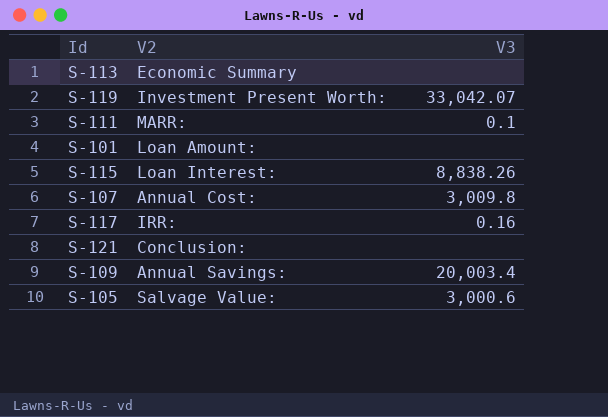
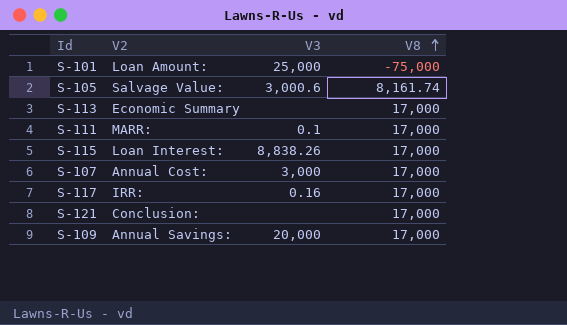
row order: none -> V8 ascending
column V8 | position: none -> 4
row S-119: Investment Present Worth: | 33,042.07 -> none
S-101 | V3: none -> 25,000
S-107 | V3: 3,009.8 -> 3,000
S-109 | V3: 20,003.4 -> 20,000

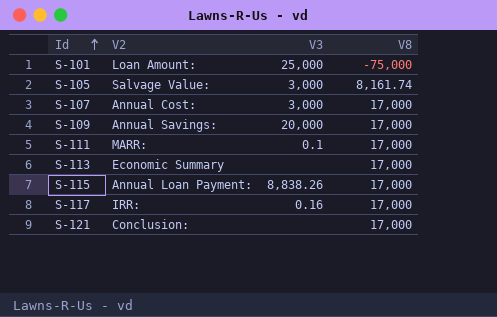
row order: V8 ascending -> Id ascending
S-105 | V3: 3,000.6 -> 3,000
S-115 | V2: Loan Interest: -> Annual Loan Payment:

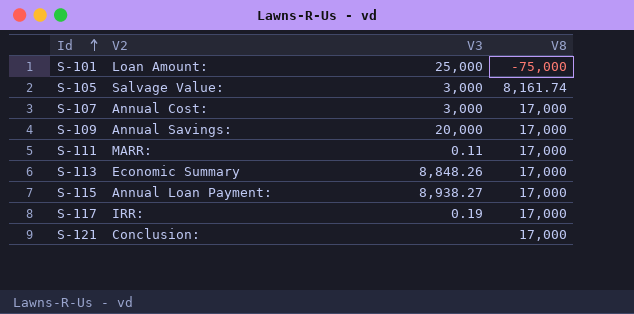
S-111 | V3: 0.1 -> 0.11
S-113 | V3: none -> 8,848.26
S-115 | V3: 8,838.26 -> 8,938.27
S-117 | V3: 0.16 -> 0.19

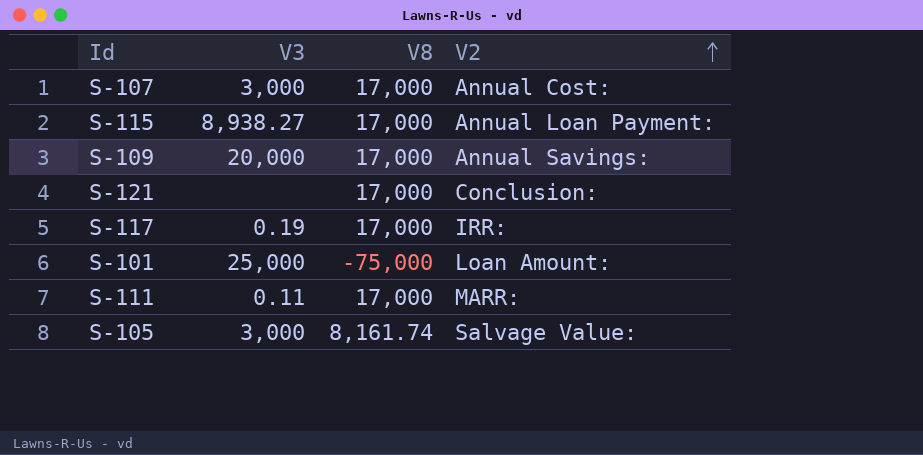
row order: Id ascending -> V2 ascending
column V2 | position: 2 -> 4
row S-113: Economic Summary | 8,848.26 | 17,000 -> none

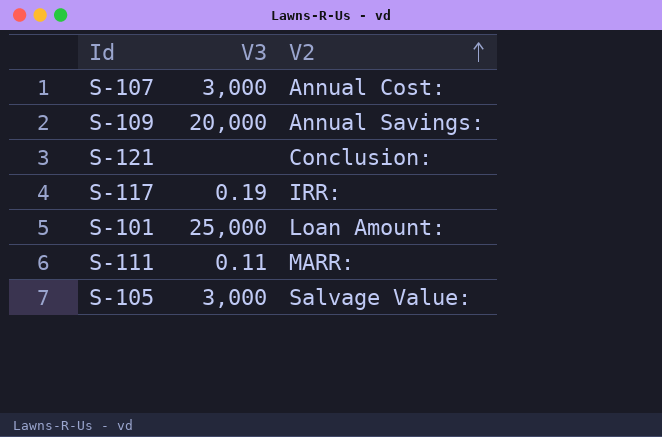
column V8 | position: 3 -> none
row S-115: 8,938.27 | 17,000 | Annual Loan Payment: -> none

